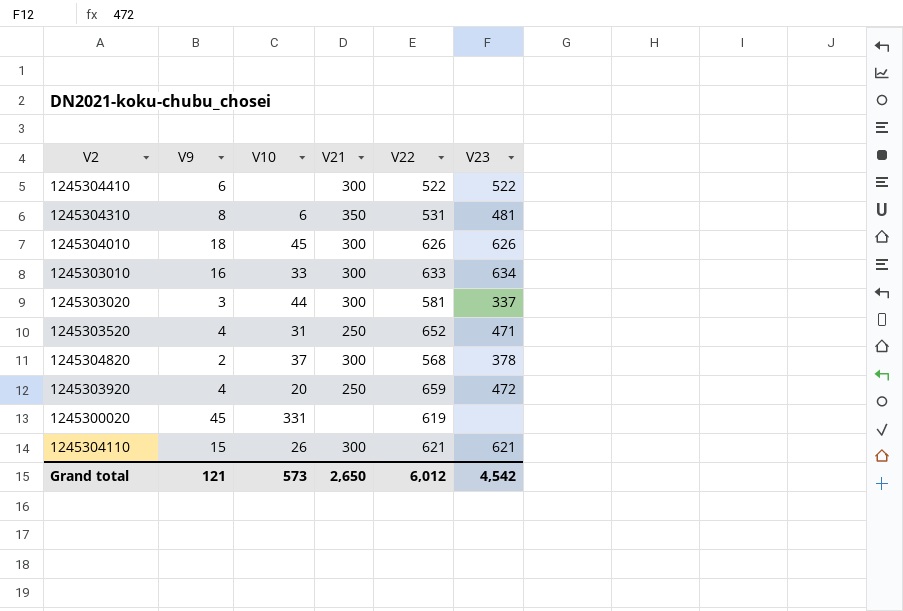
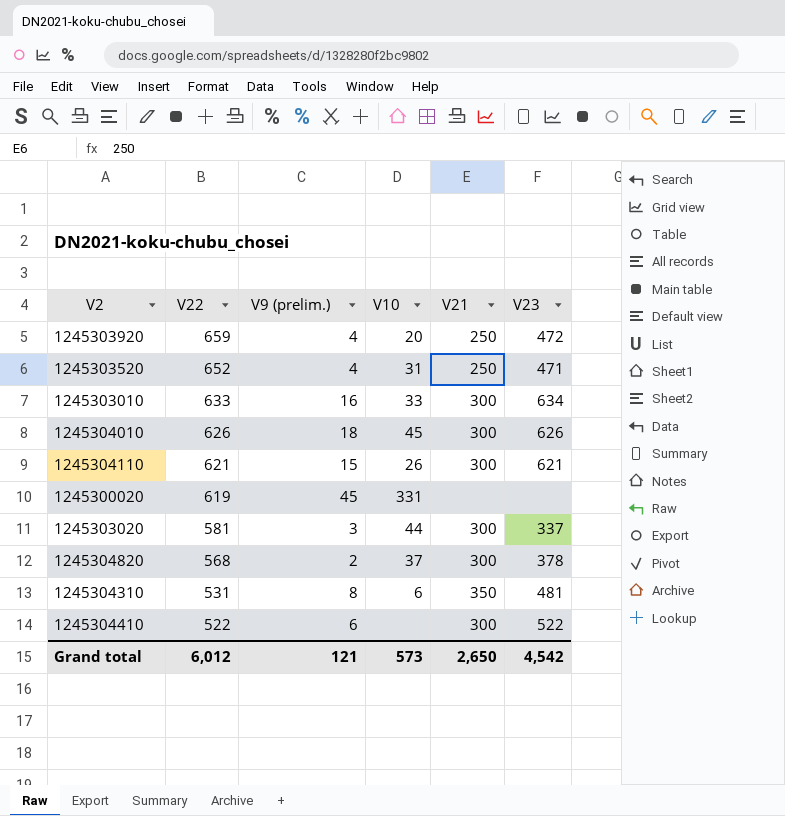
row order: none -> V22 descending
column V22 | position: 5 -> 2
column name: V9 -> V9 (prelim.)

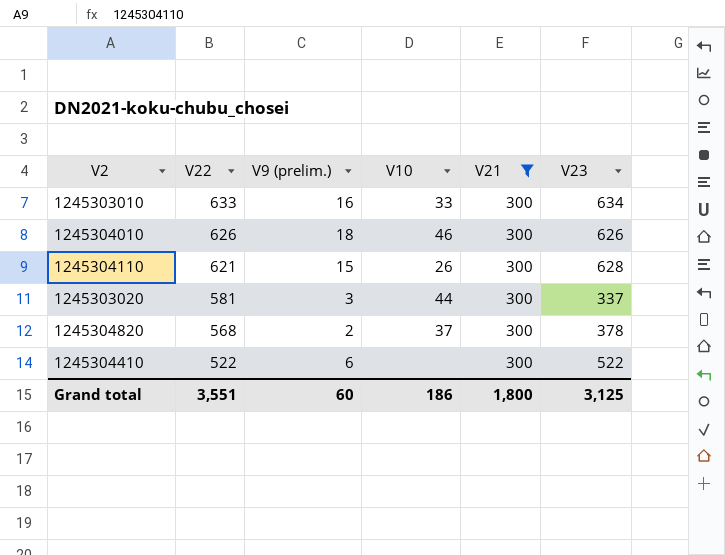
filter: none -> V21 = 300
1245304010 | V10: 45 -> 46
1245304110 | V23: 621 -> 628
Grand total | V22: 6,012 -> 3,551
Grand total | V9 (prelim.): 121 -> 60
Grand total | V10: 573 -> 186
Grand total | V21: 2,650 -> 1,800
Grand total | V23: 4,542 -> 3,125

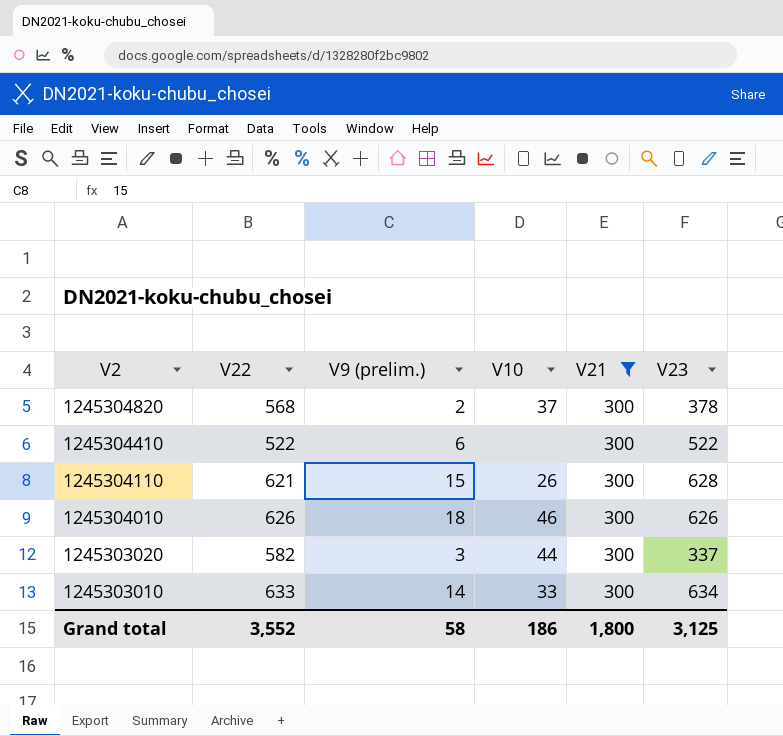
row order: V22 descending -> V2 descending
1245303020 | V22: 581 -> 582
1245303010 | V9 (prelim.): 16 -> 14
Grand total | V22: 3,551 -> 3,552
Grand total | V9 (prelim.): 60 -> 58

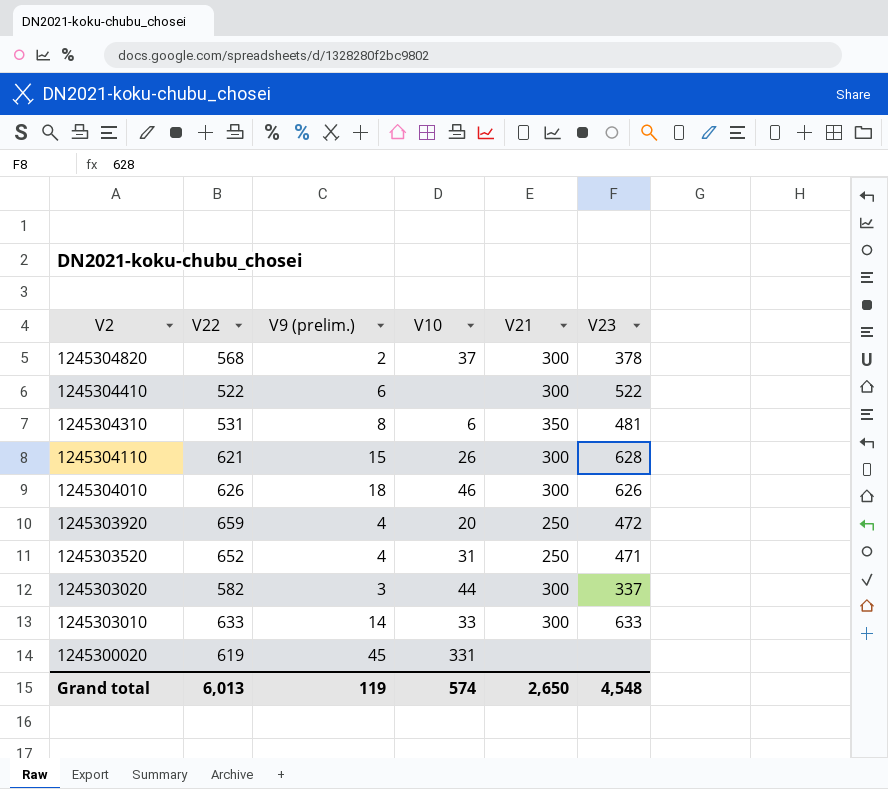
filter: V21 = 300 -> none
1245303010 | V23: 634 -> 633
Grand total | V22: 3,552 -> 6,013
Grand total | V9 (prelim.): 58 -> 119
Grand total | V10: 186 -> 574
Grand total | V21: 1,800 -> 2,650
Grand total | V23: 3,125 -> 4,548

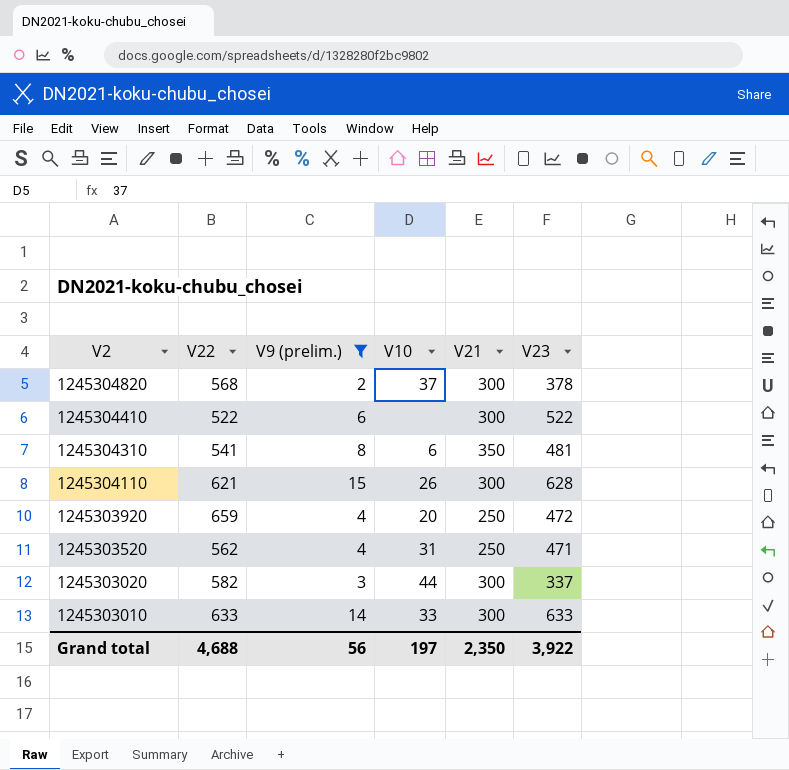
filter: none -> V9 (prelim.) <= 15
1245304310 | V22: 531 -> 541
1245303520 | V22: 652 -> 562
Grand total | V22: 6,013 -> 4,688
Grand total | V9 (prelim.): 119 -> 56
Grand total | V10: 574 -> 197
Grand total | V21: 2,650 -> 2,350
Grand total | V23: 4,548 -> 3,922

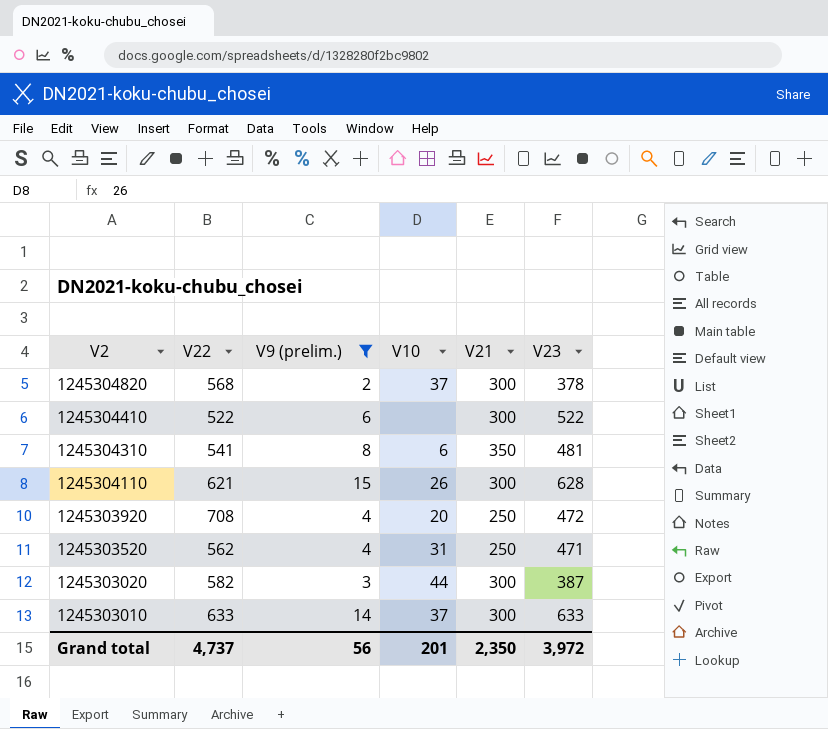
1245303920 | V22: 659 -> 708
1245303020 | V23: 337 -> 387
1245303010 | V10: 33 -> 37
Grand total | V22: 4,688 -> 4,737
Grand total | V10: 197 -> 201
Grand total | V23: 3,922 -> 3,972

